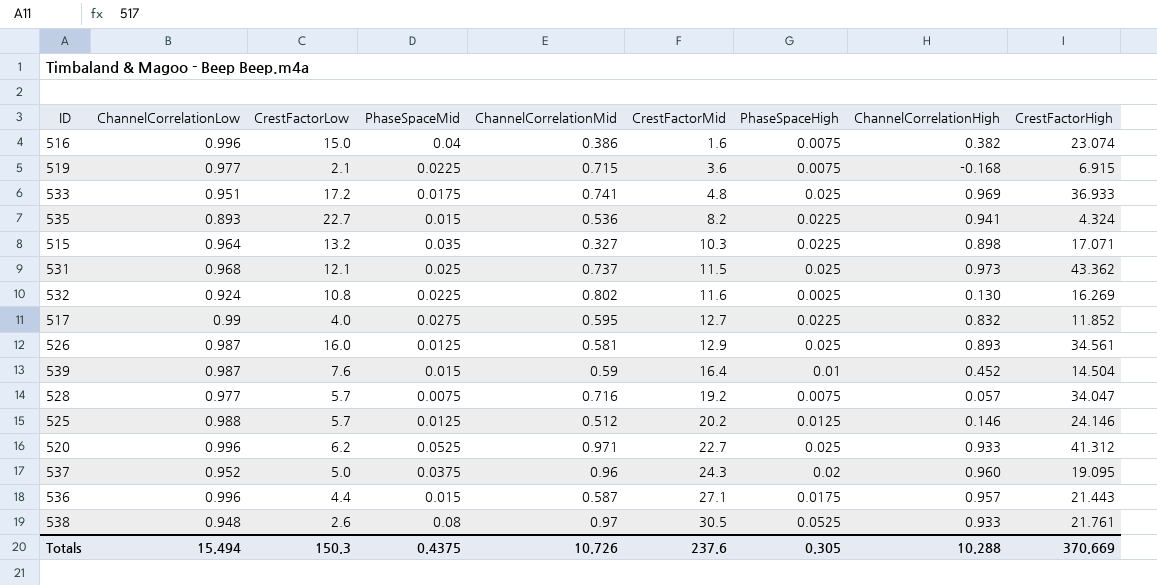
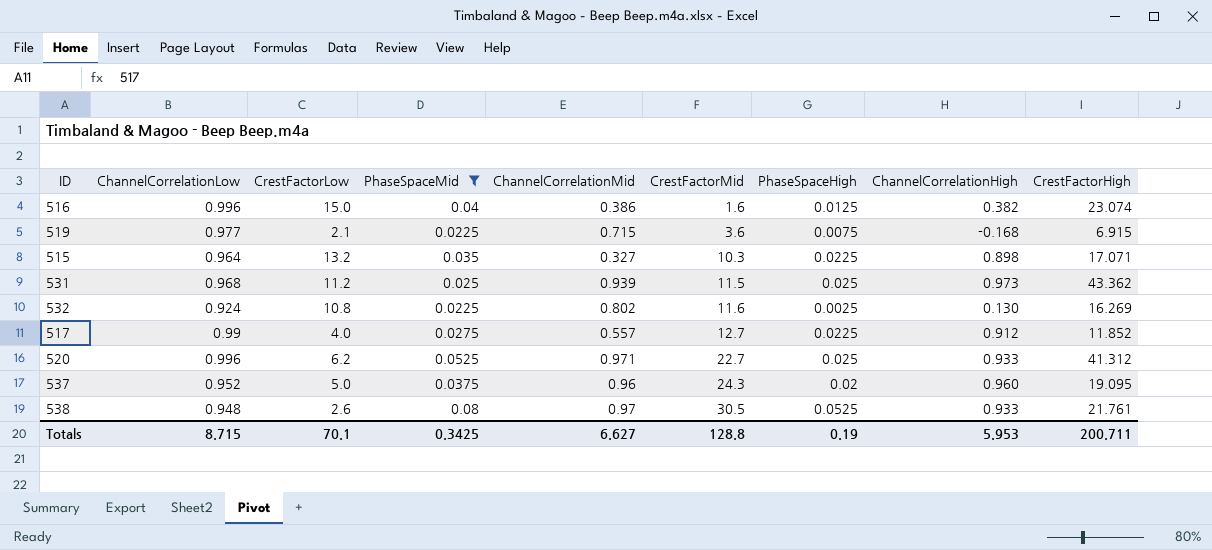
filter: none -> PhaseSpaceMid >= 0.0225
516 | PhaseSpaceHigh: 0.0075 -> 0.0125
531 | CrestFactorLow: 12.1 -> 11.2
531 | ChannelCorrelationMid: 0.737 -> 0.939
517 | ChannelCorrelationMid: 0.595 -> 0.557
517 | ChannelCorrelationHigh: 0.832 -> 0.912
Totals | ChannelCorrelationLow: 15.494 -> 8.715
Totals | CrestFactorLow: 150.3 -> 70.1
Totals | PhaseSpaceMid: 0.4375 -> 0.3425
Totals | ChannelCorrelationMid: 10.726 -> 6.627
Totals | CrestFactorMid: 237.6 -> 128.8
Totals | PhaseSpaceHigh: 0.305 -> 0.19
Totals | ChannelCorrelationHigh: 10.288 -> 5.953
Totals | CrestFactorHigh: 370.669 -> 200.711

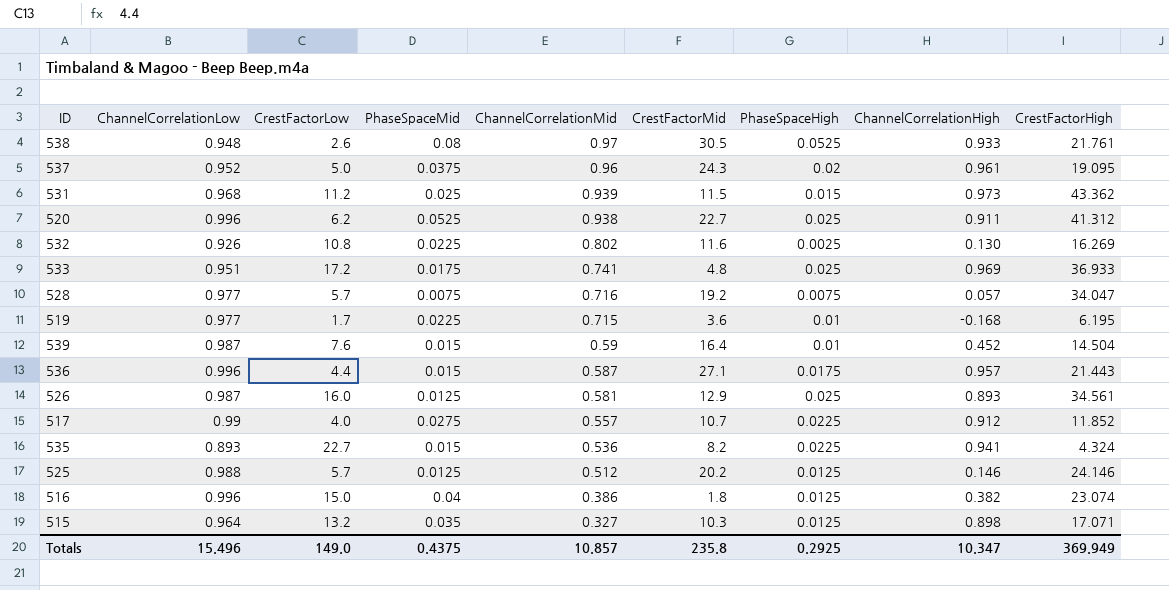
filter: PhaseSpaceMid >= 0.0225 -> none
row order: CrestFactorMid ascending -> ChannelCorrelationMid descending
537 | ChannelCorrelationHigh: 0.960 -> 0.961
531 | PhaseSpaceHigh: 0.025 -> 0.015
520 | ChannelCorrelationMid: 0.971 -> 0.938
520 | ChannelCorrelationHigh: 0.933 -> 0.911
532 | ChannelCorrelationLow: 0.924 -> 0.926
519 | CrestFactorLow: 2.1 -> 1.7
519 | PhaseSpaceHigh: 0.0075 -> 0.01
519 | CrestFactorHigh: 6.915 -> 6.195
517 | CrestFactorMid: 12.7 -> 10.7
516 | CrestFactorMid: 1.6 -> 1.8
515 | PhaseSpaceHigh: 0.0225 -> 0.0125
Totals | ChannelCorrelationLow: 8.715 -> 15.496
Totals | CrestFactorLow: 70.1 -> 149.0
Totals | PhaseSpaceMid: 0.3425 -> 0.4375
Totals | ChannelCorrelationMid: 6.627 -> 10.857
Totals | CrestFactorMid: 128.8 -> 235.8
Totals | PhaseSpaceHigh: 0.19 -> 0.2925
Totals | ChannelCorrelationHigh: 5.953 -> 10.347
Totals | CrestFactorHigh: 200.711 -> 369.949

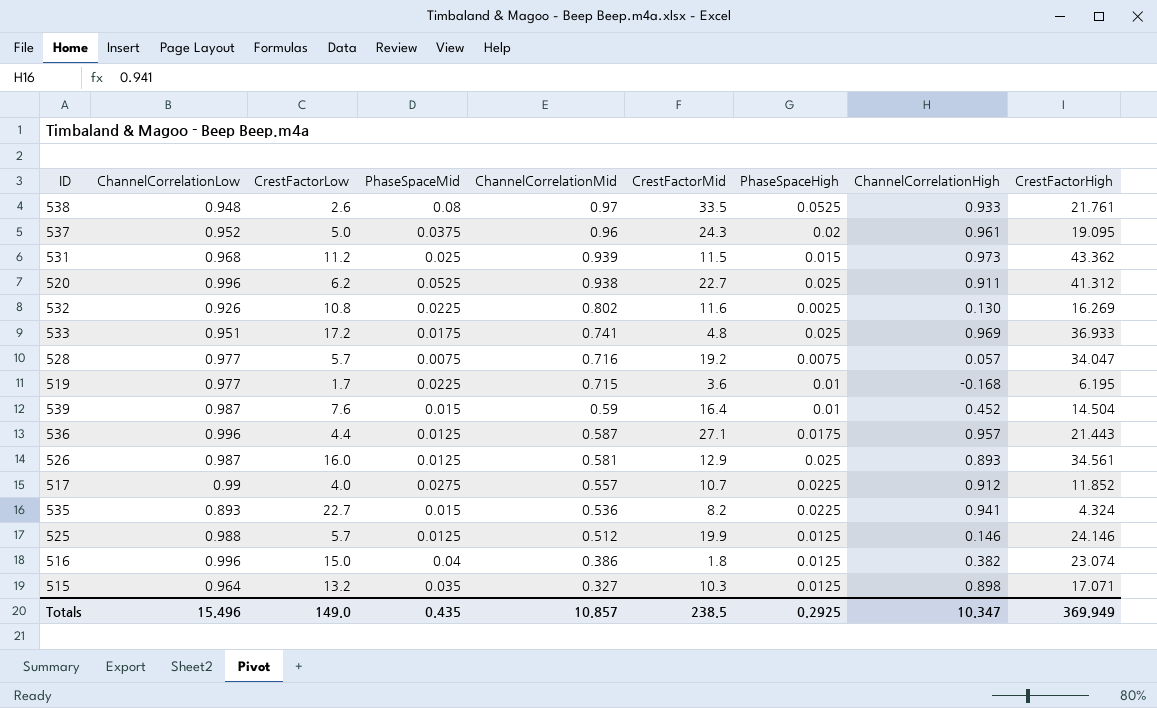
538 | CrestFactorMid: 30.5 -> 33.5
536 | PhaseSpaceMid: 0.015 -> 0.0125
525 | CrestFactorMid: 20.2 -> 19.9
Totals | PhaseSpaceMid: 0.4375 -> 0.435
Totals | CrestFactorMid: 235.8 -> 238.5

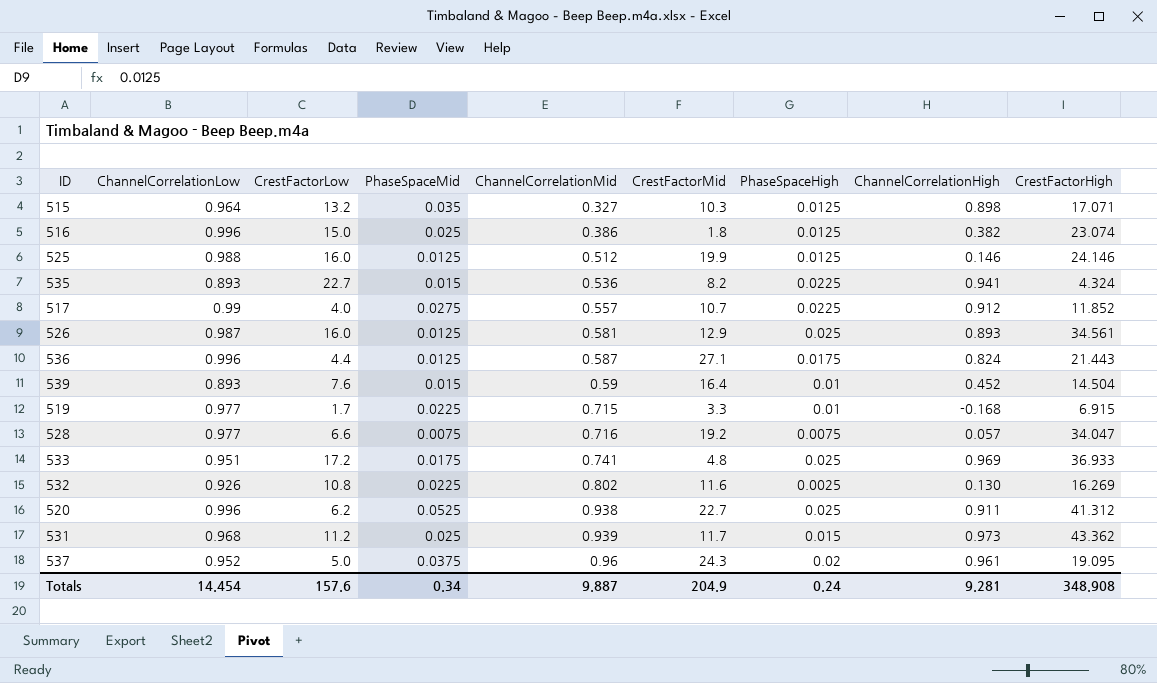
row order: ChannelCorrelationMid descending -> ChannelCorrelationMid ascending
row 538: 0.948 | 2.6 | 0.08 | 0.97 | 33.5 | 0.0525 | 0.933 | 21.761 -> none
516 | PhaseSpaceMid: 0.04 -> 0.025
525 | CrestFactorLow: 5.7 -> 16.0
536 | ChannelCorrelationHigh: 0.957 -> 0.824
539 | ChannelCorrelationLow: 0.987 -> 0.893
519 | CrestFactorMid: 3.6 -> 3.3
519 | CrestFactorHigh: 6.195 -> 6.915
528 | CrestFactorLow: 5.7 -> 6.6
531 | CrestFactorMid: 11.5 -> 11.7
Totals | ChannelCorrelationLow: 15.496 -> 14.454
Totals | CrestFactorLow: 149.0 -> 157.6
Totals | PhaseSpaceMid: 0.435 -> 0.34
Totals | ChannelCorrelationMid: 10.857 -> 9.887
Totals | CrestFactorMid: 238.5 -> 204.9
Totals | PhaseSpaceHigh: 0.2925 -> 0.24
Totals | ChannelCorrelationHigh: 10.347 -> 9.281
Totals | CrestFactorHigh: 369.949 -> 348.908

